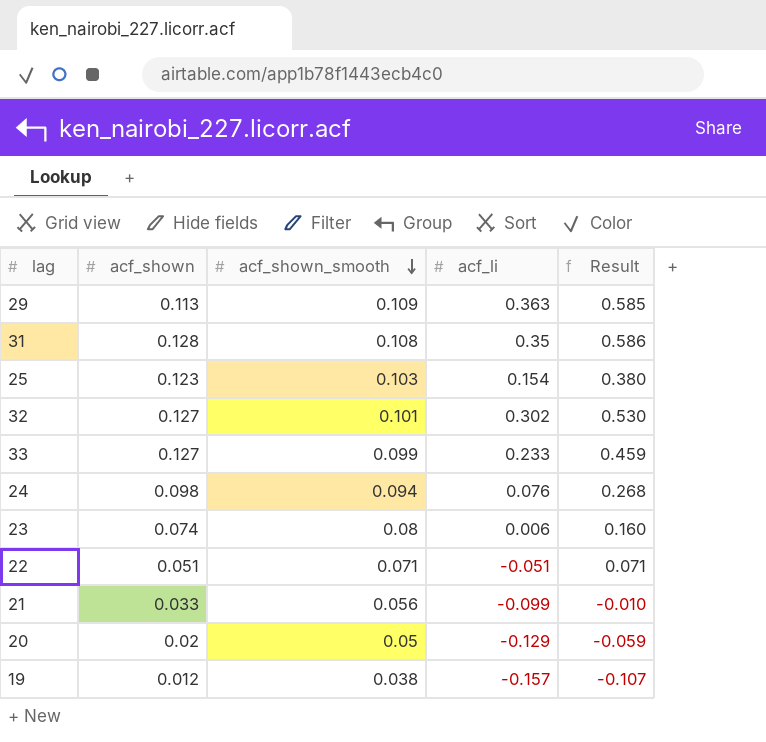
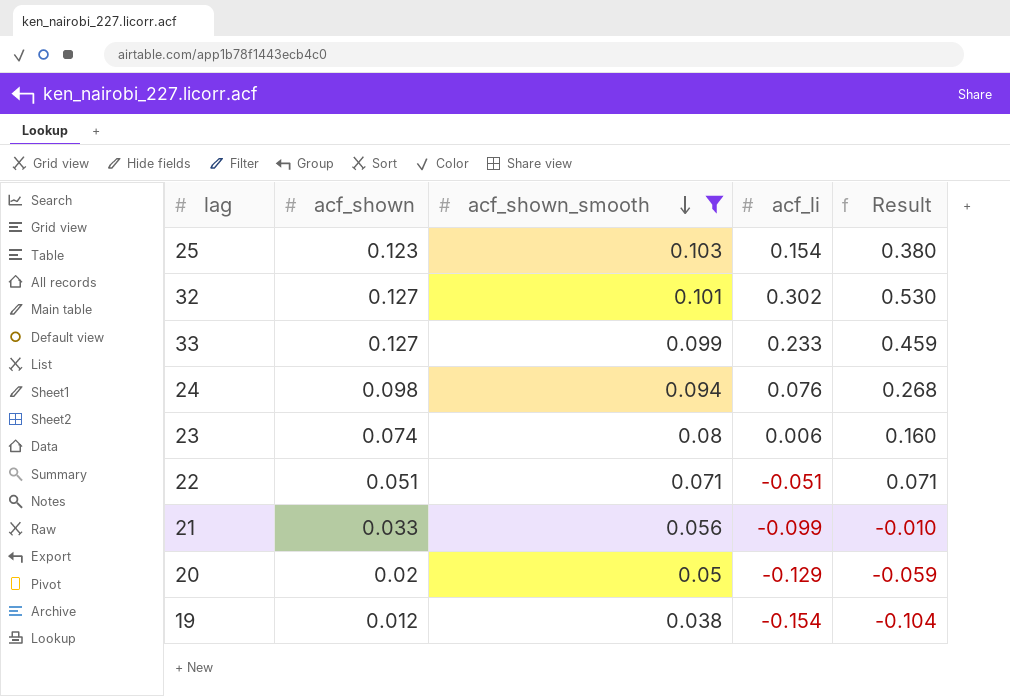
filter: none -> acf_shown_smooth <= 0.103
19 | acf_li: -0.157 -> -0.154
19 | Result: -0.107 -> -0.104

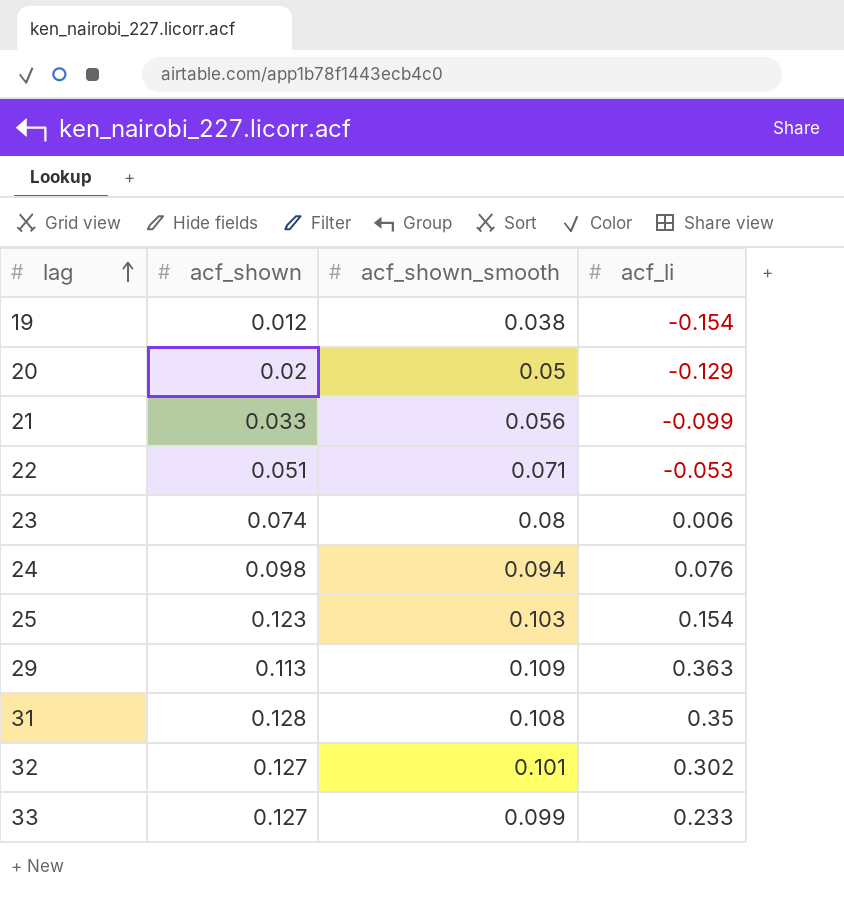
filter: acf_shown_smooth <= 0.103 -> none
row order: acf_shown_smooth descending -> lag ascending
column Result | formula: [acf_shown] + [acf_shown_smooth] + [acf_li] -> none
22 | acf_li: -0.051 -> -0.053

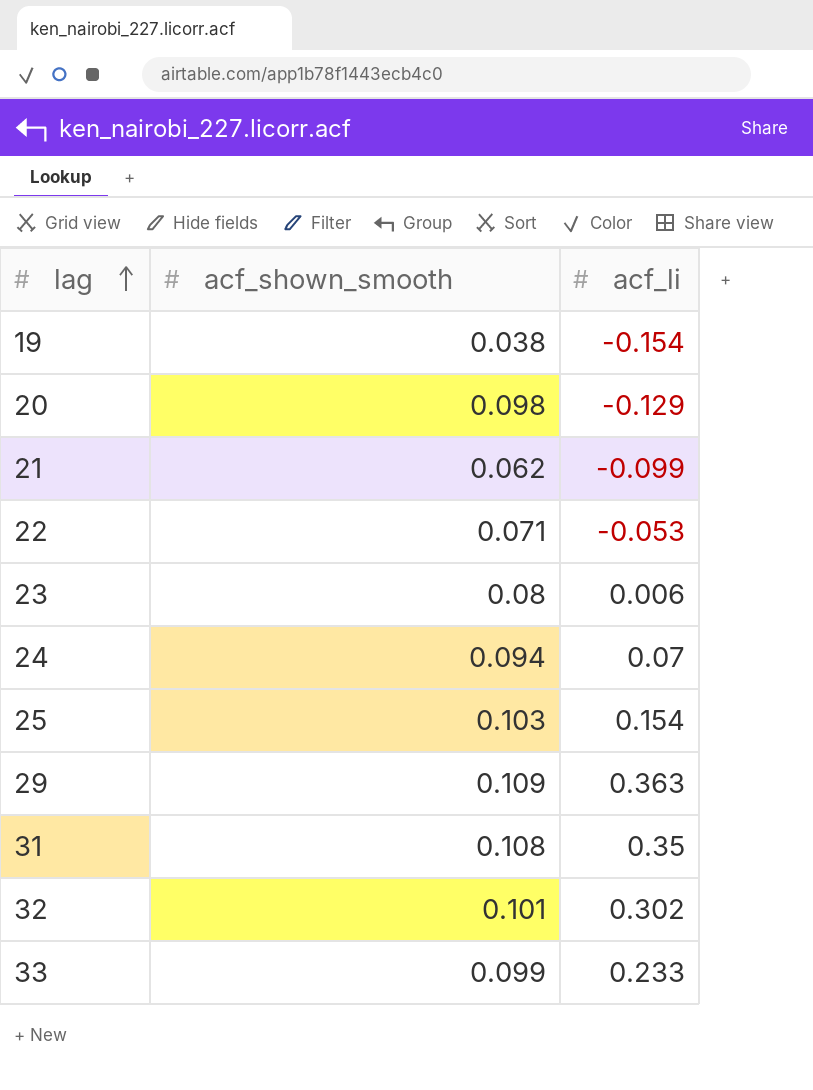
column acf_shown | position: 2 -> none
20 | acf_shown_smooth: 0.05 -> 0.098
21 | acf_shown_smooth: 0.056 -> 0.062
24 | acf_li: 0.076 -> 0.07

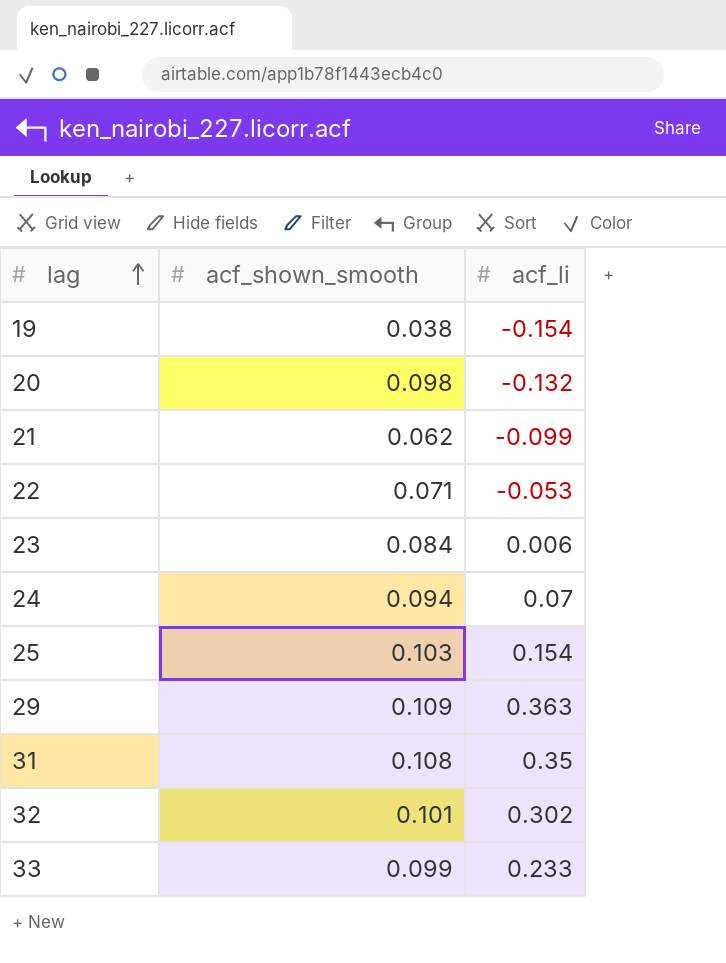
20 | acf_li: -0.129 -> -0.132
23 | acf_shown_smooth: 0.08 -> 0.084

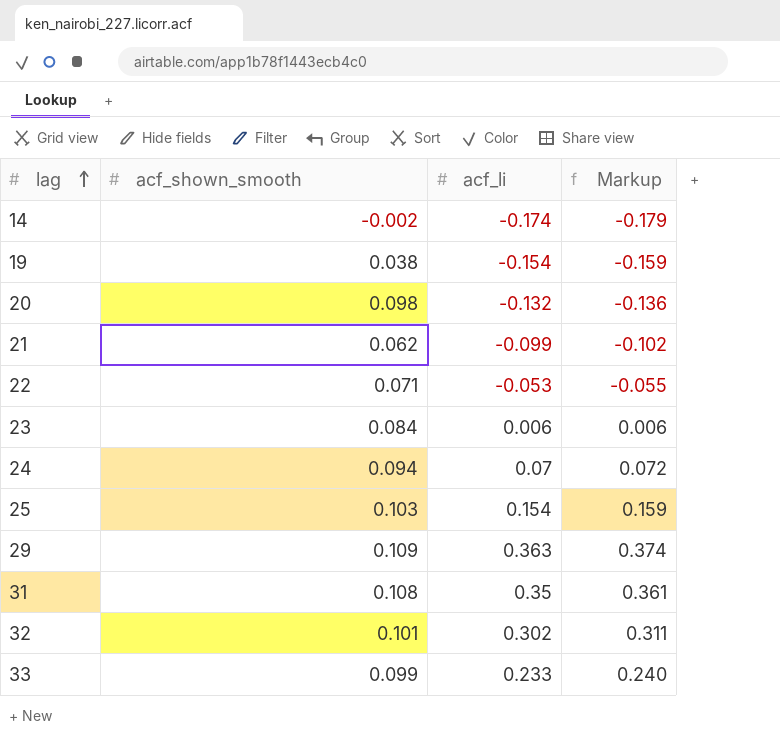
column Markup | formula: none -> [acf_li] * 1.03
row 14: none -> -0.002 | -0.174 | -0.179

